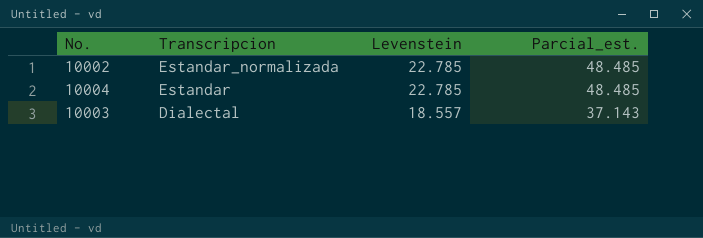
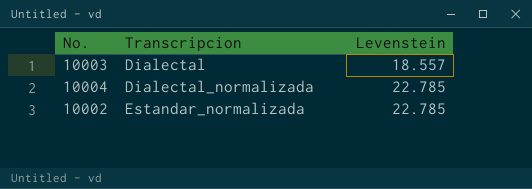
row order: Transcripcion descending -> Transcripcion ascending
column Parcial_est. | position: 4 -> none
10004 | Transcripcion: Estandar -> Dialectal_normalizada

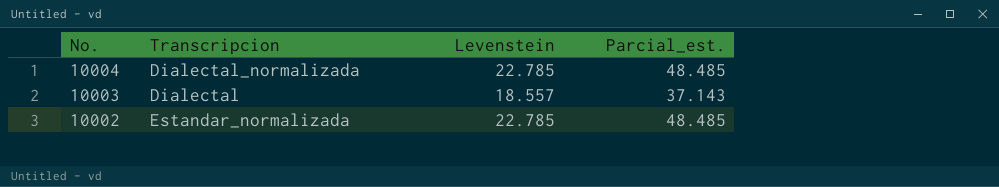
row order: Transcripcion ascending -> No. descending
column Parcial_est. | position: none -> 4

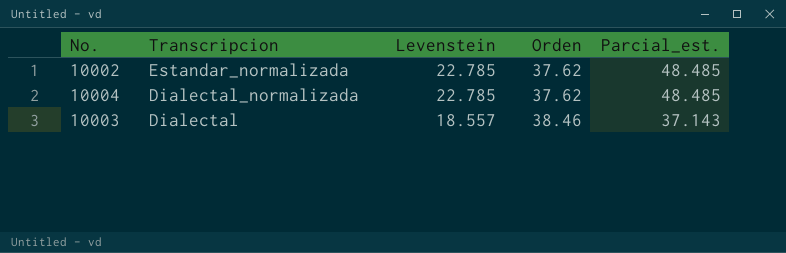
row order: No. descending -> Transcripcion descending
column Orden | position: none -> 4

